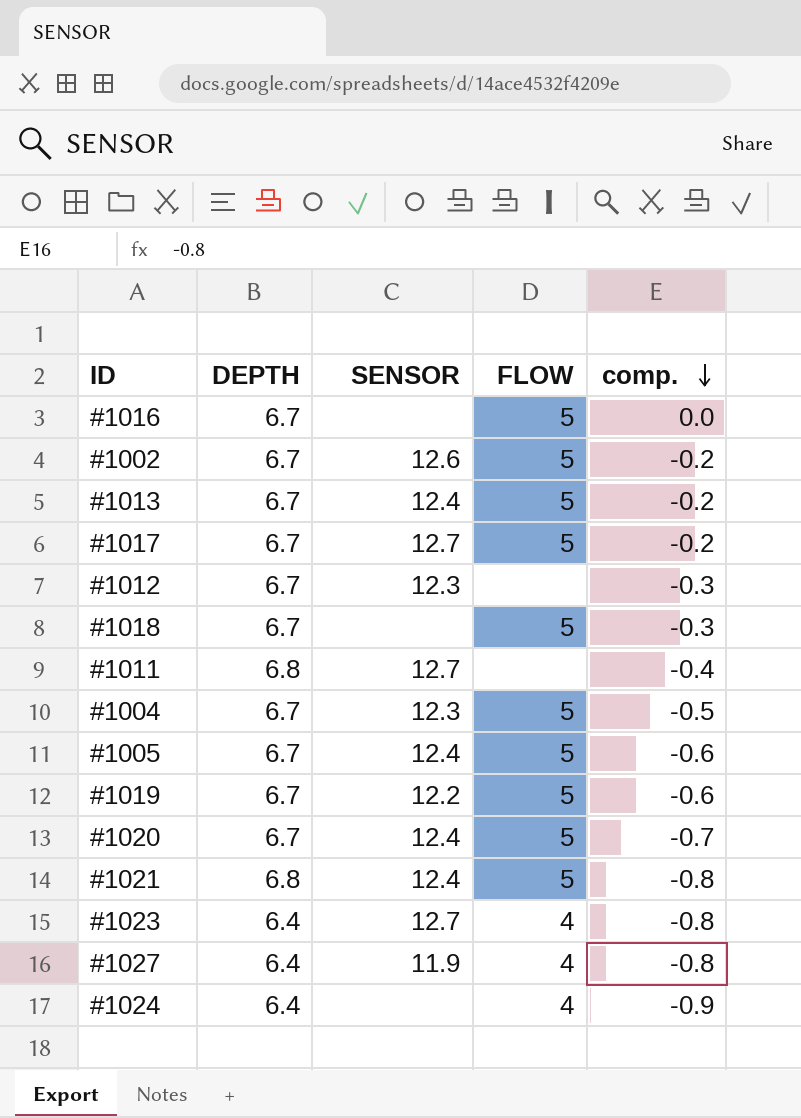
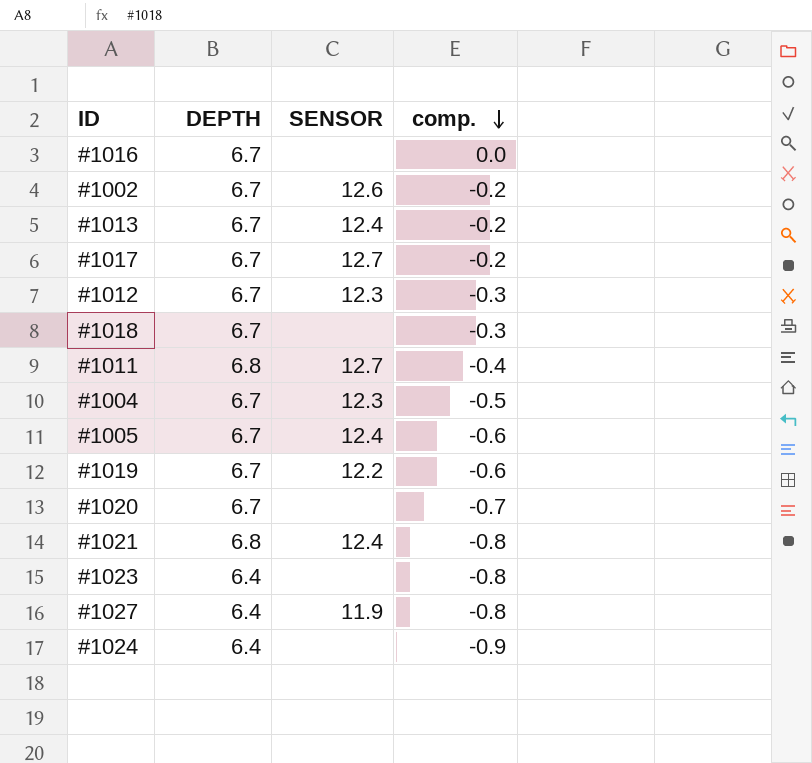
column FLOW | position: 4 -> none
#1020 | SENSOR: 12.4 -> none
#1023 | SENSOR: 12.7 -> none

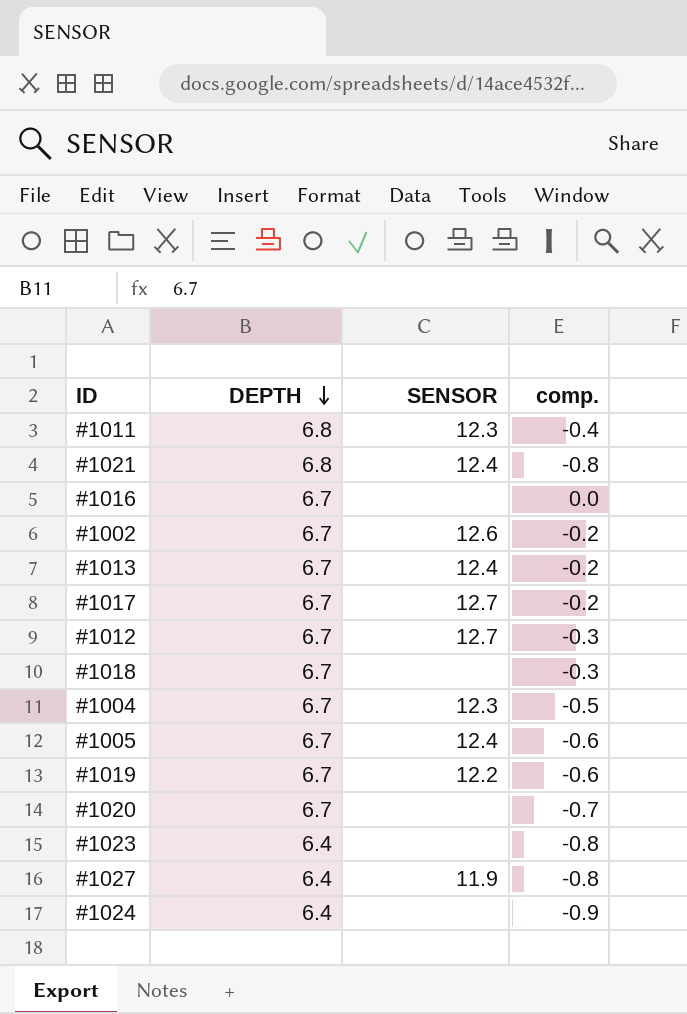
row order: comp. descending -> DEPTH descending
#1011 | SENSOR: 12.7 -> 12.3
#1012 | SENSOR: 12.3 -> 12.7

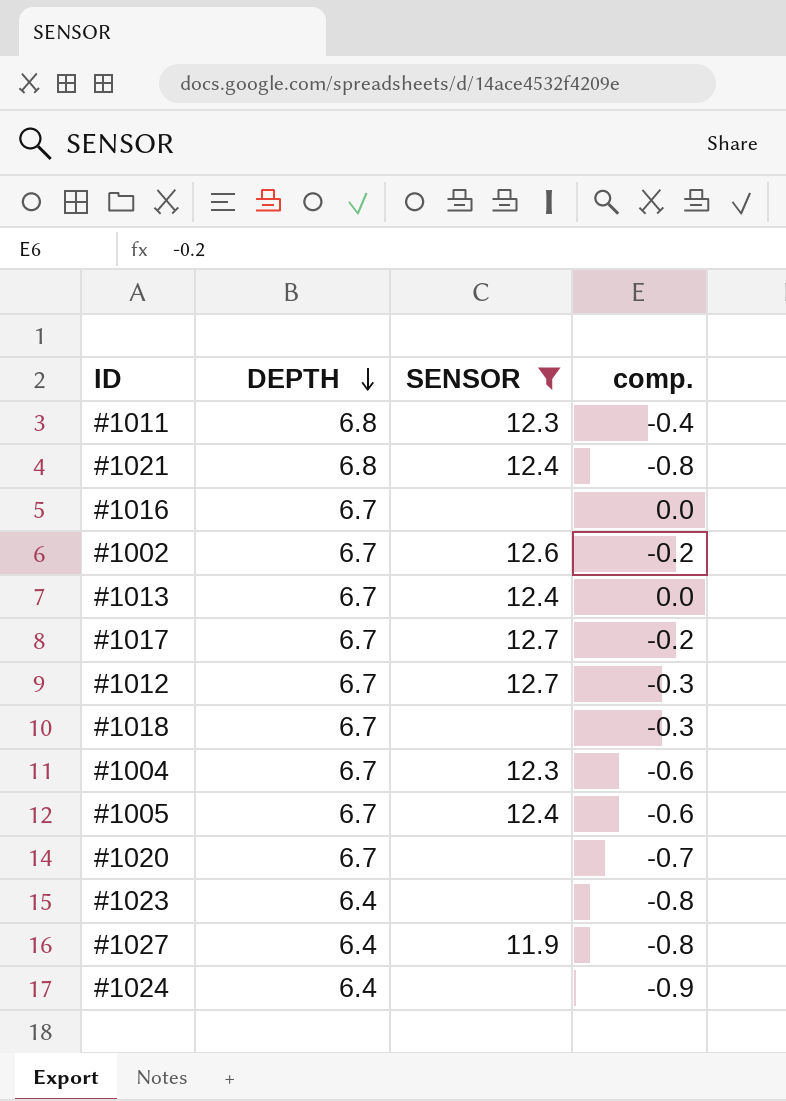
filter: none -> SENSOR != 12.2
#1013 | comp.: -0.2 -> 0.0
#1004 | comp.: -0.5 -> -0.6

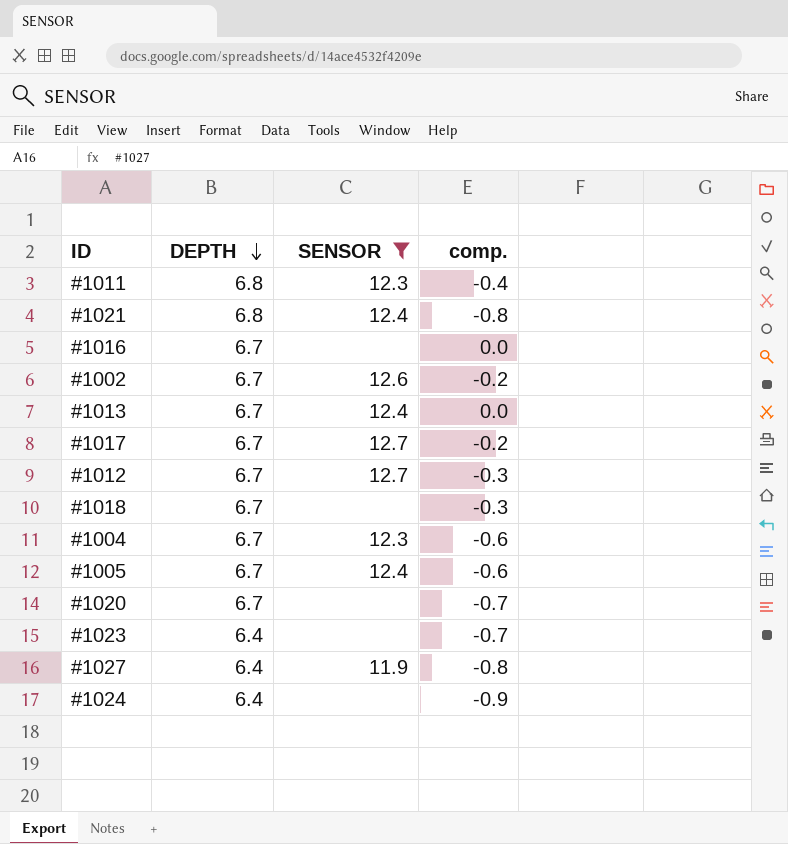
#1023 | comp.: -0.8 -> -0.7

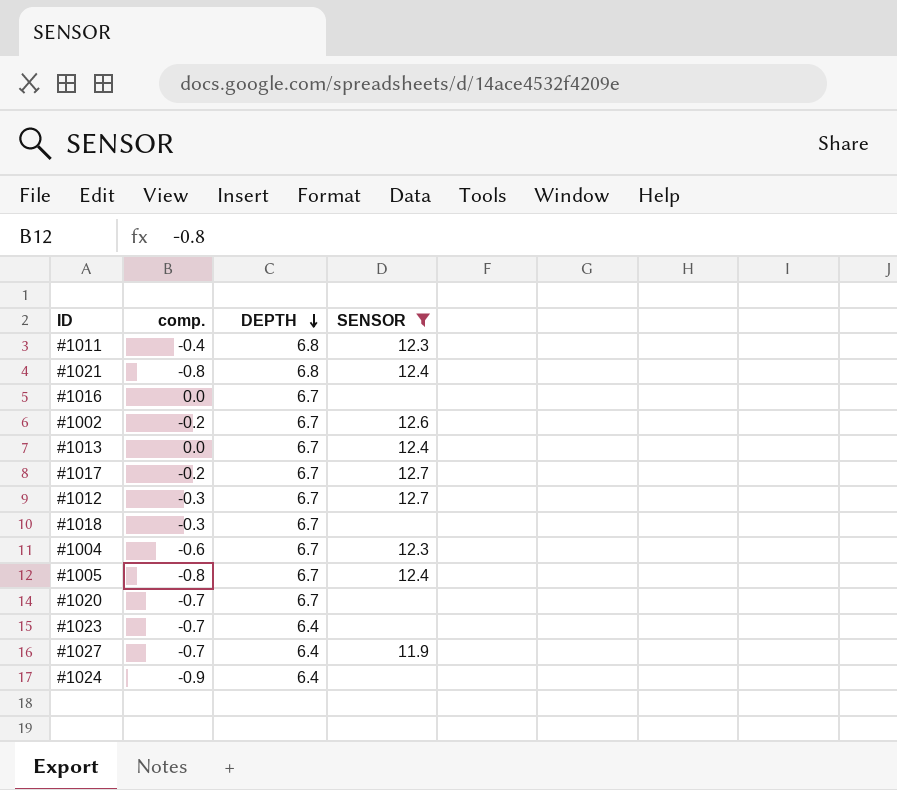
column comp. | position: 4 -> 2
#1005 | comp.: -0.6 -> -0.8
#1027 | comp.: -0.8 -> -0.7

